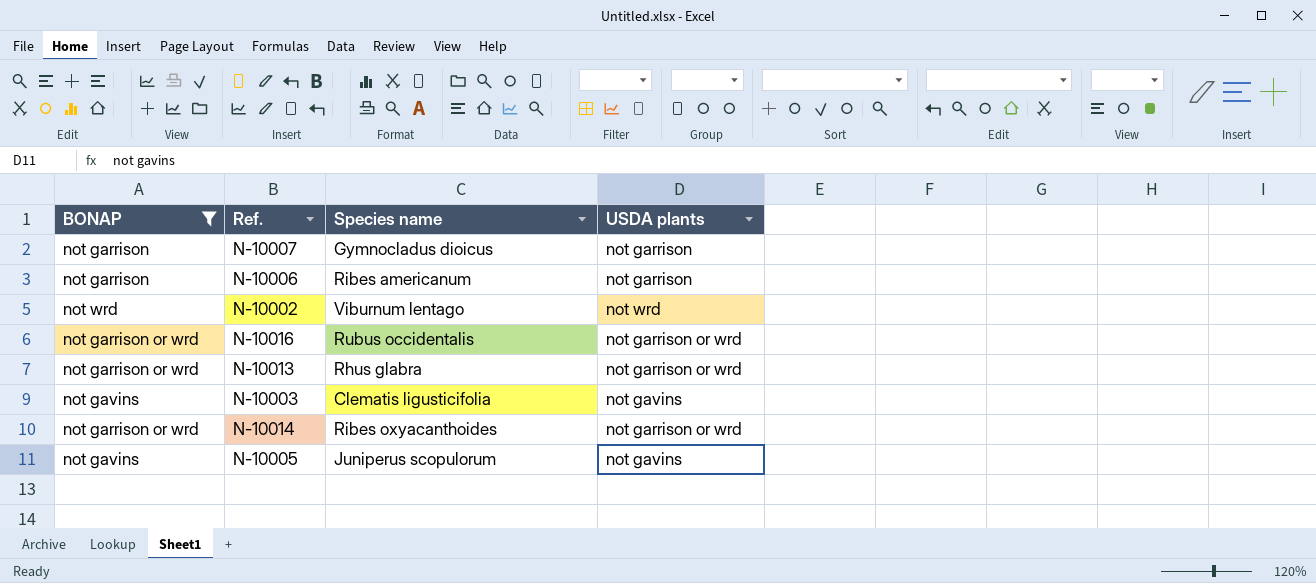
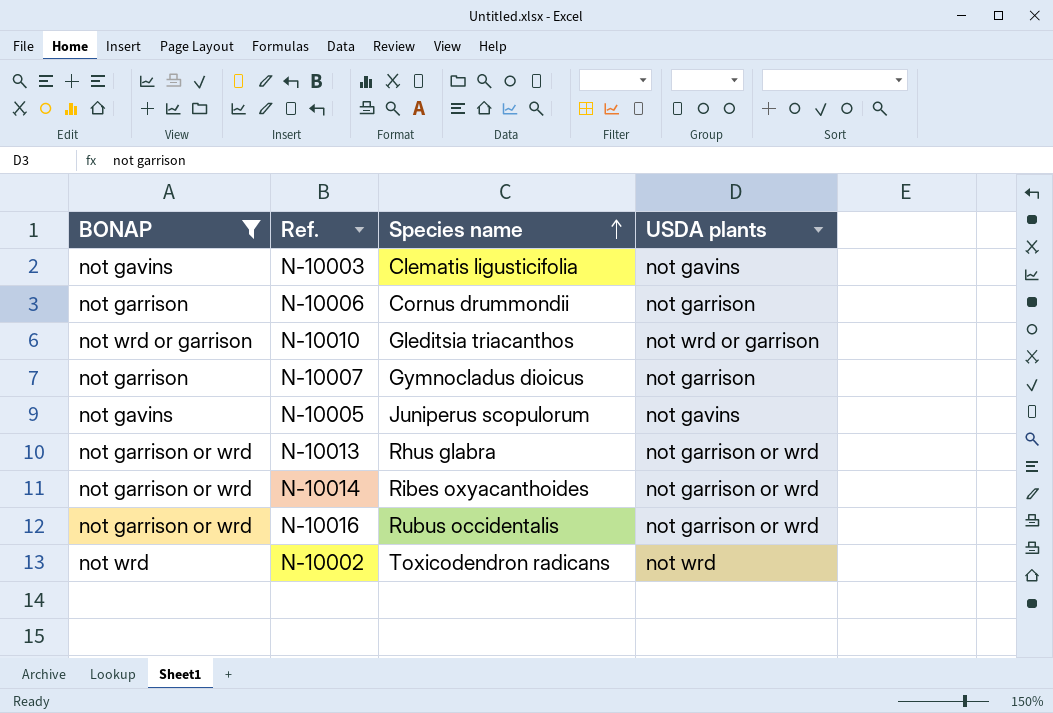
row order: none -> Species name ascending
N-10006 | Species name: Ribes americanum -> Cornus drummondii
row N-10010: none -> not wrd or garrison | Gleditsia triacanthos | not wrd or garrison
N-10002 | Species name: Viburnum lentago -> Toxicodendron radicans

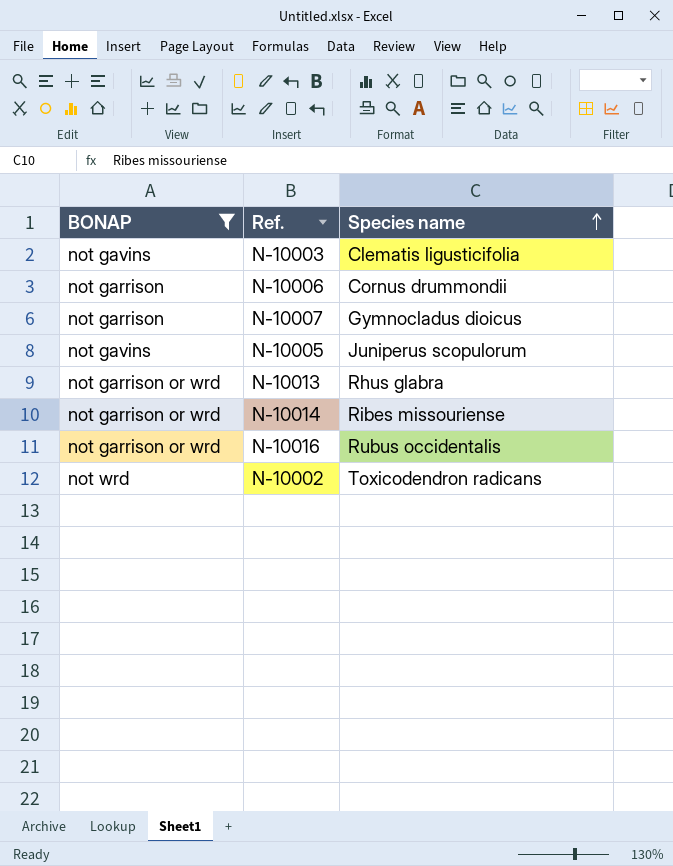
column USDA plants | position: 4 -> none
row N-10010: not wrd or garrison | Gleditsia triacanthos | not wrd or garrison -> none
N-10014 | Species name: Ribes oxyacanthoides -> Ribes missouriense

